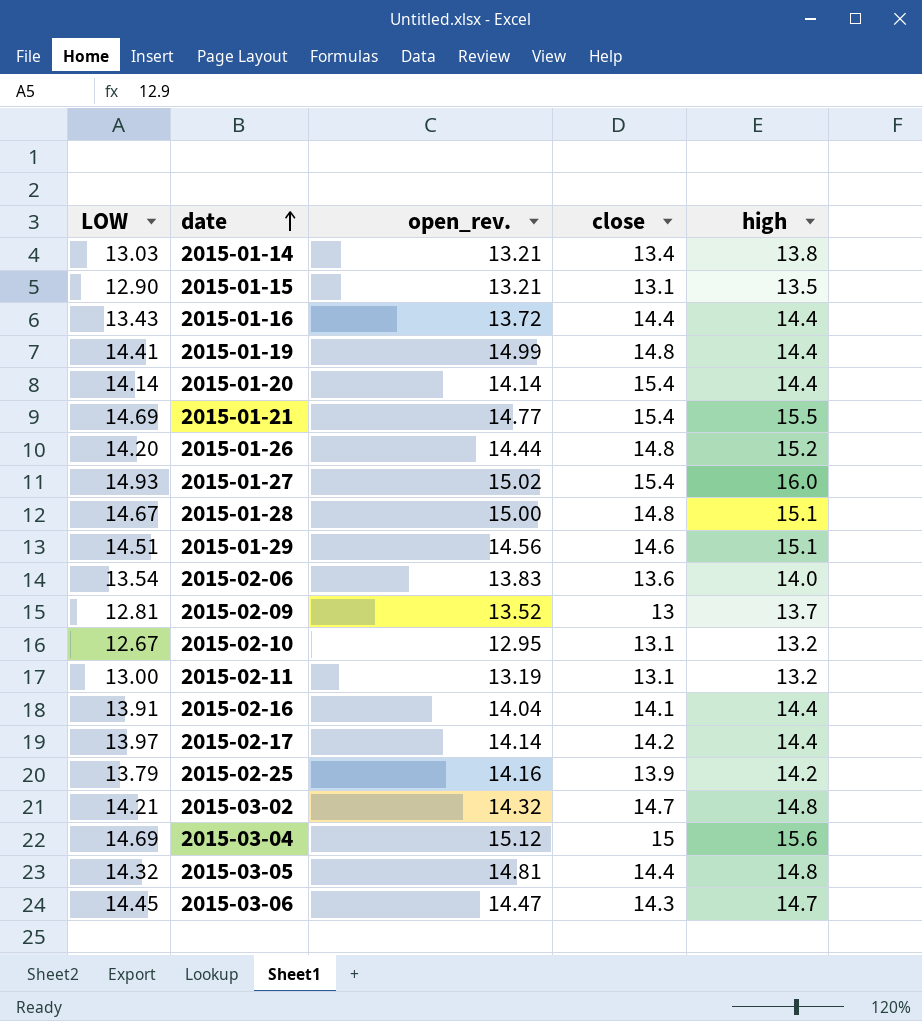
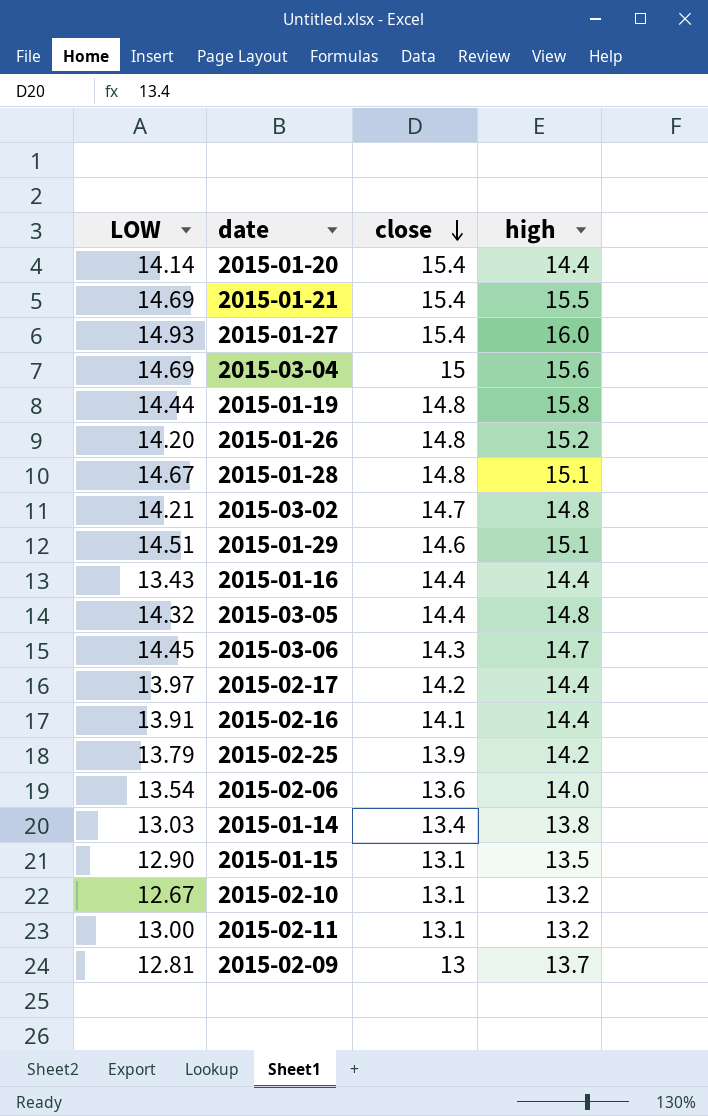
row order: date ascending -> close descending
column open_rev. | position: 3 -> none
2015-01-19 | LOW: 14.41 -> 14.44
2015-01-19 | high: 14.4 -> 15.8

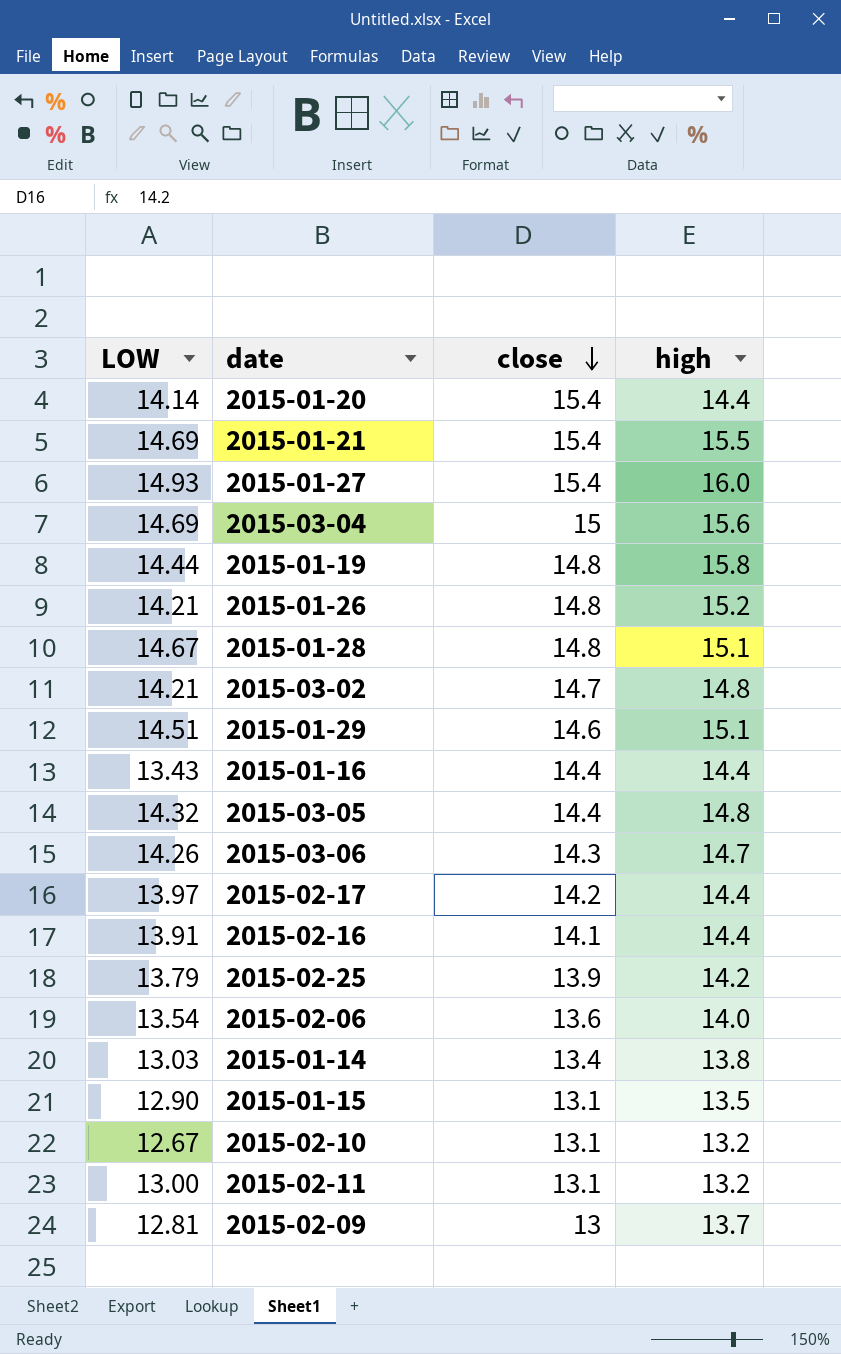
2015-01-26 | LOW: 14.20 -> 14.21
2015-03-06 | LOW: 14.45 -> 14.26

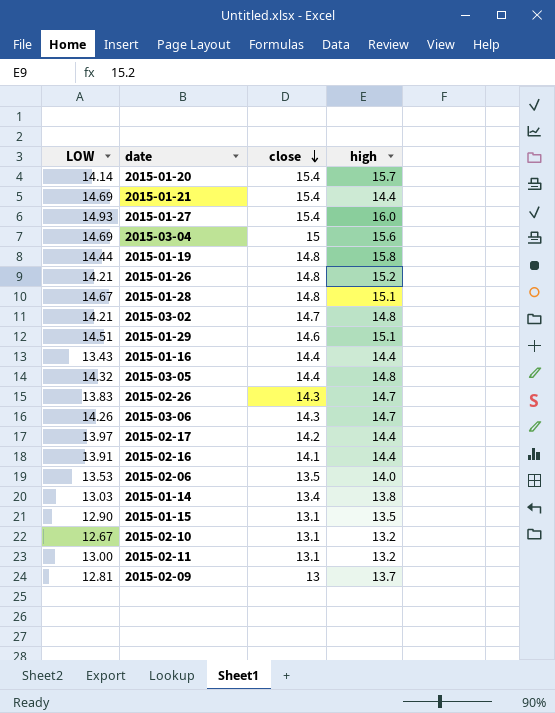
row 2015-02-25: 13.79 | 13.9 | 14.2 -> none
2015-01-20 | high: 14.4 -> 15.7
2015-01-21 | high: 15.5 -> 14.4
row 2015-02-26: none -> 13.83 | 14.3 | 14.7
2015-02-06 | LOW: 13.54 -> 13.53
2015-02-06 | close: 13.6 -> 13.5

